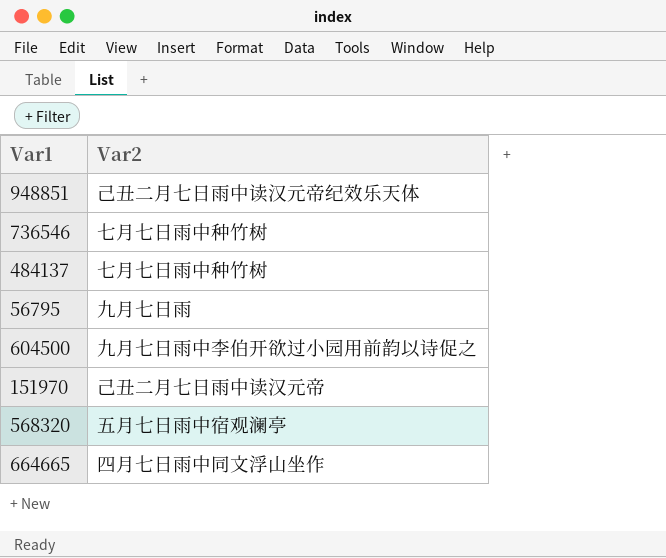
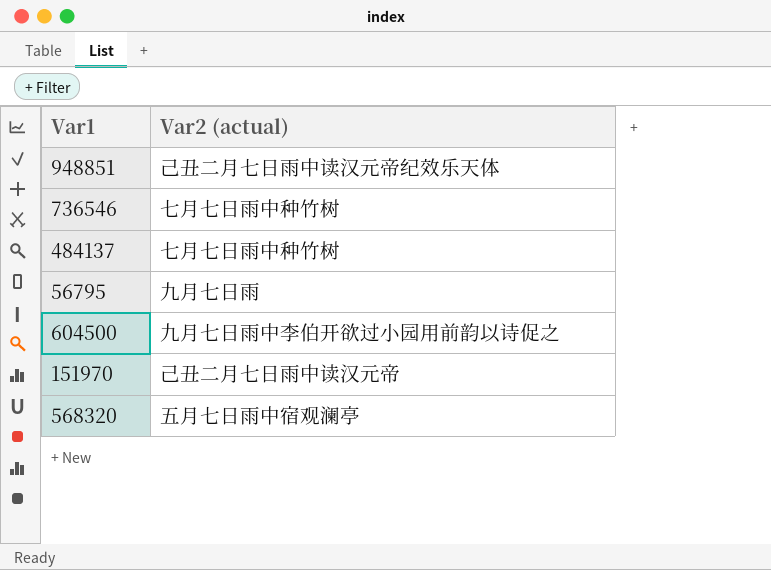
column name: Var2 -> Var2 (actual)
row 664665: 四月七日雨中同文浮山坐作 -> none

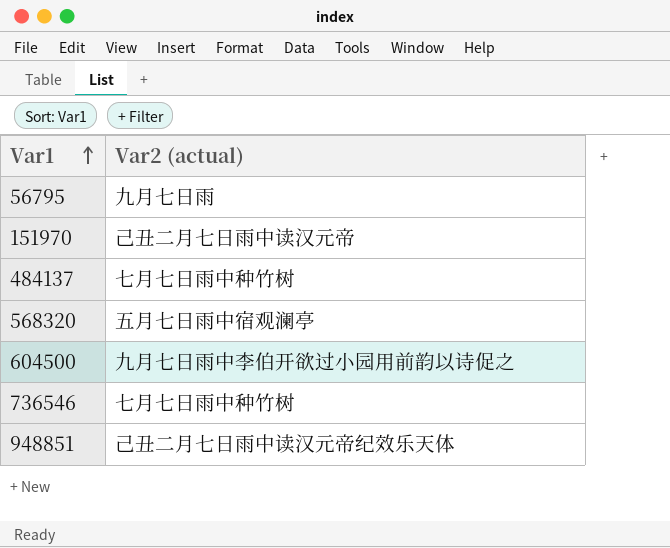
row order: none -> Var1 ascending

